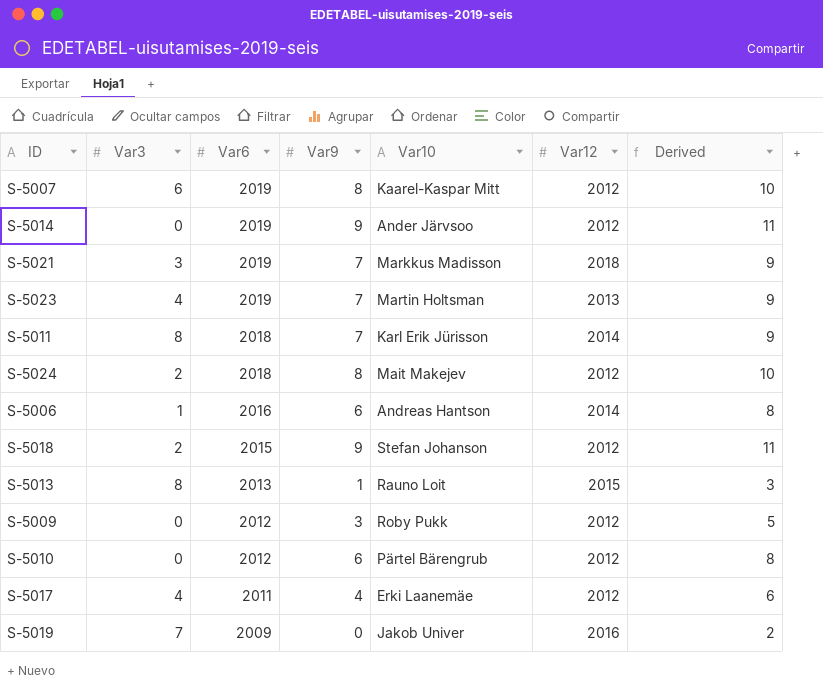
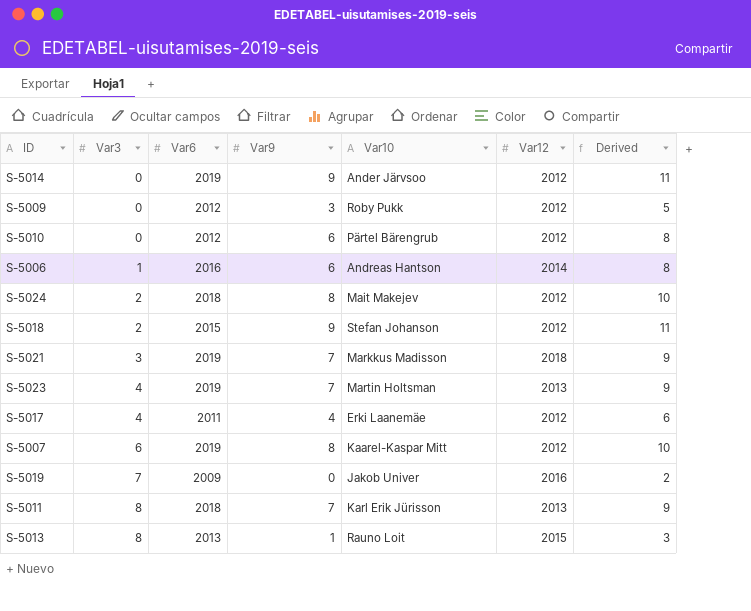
row order: Var6 descending -> Var3 ascending
S-5011 | Var12: 2014 -> 2013

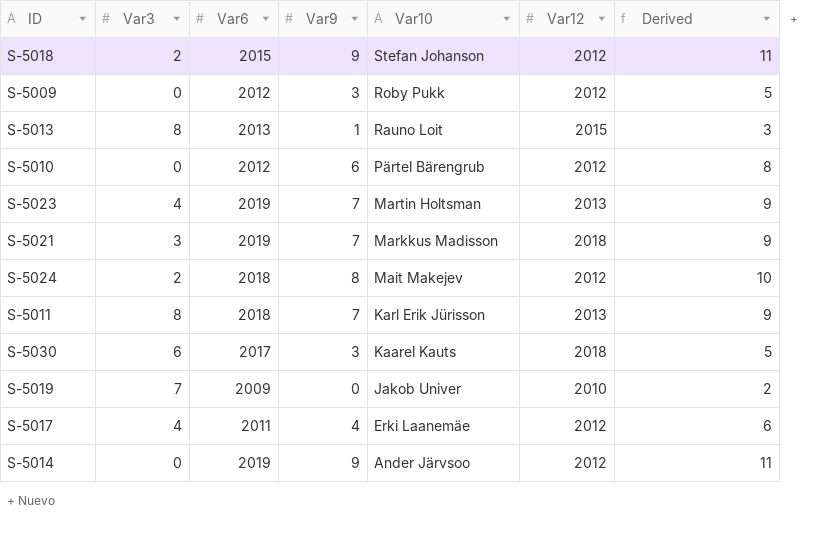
row order: Var3 ascending -> Var10 descending
row S-5006: 1 | 2016 | 6 | Andreas Hantson | 2014 | 8 -> none
row S-5007: 6 | 2019 | 8 | Kaarel-Kaspar Mitt | 2012 | 10 -> none
row S-5030: none -> 6 | 2017 | 3 | Kaarel Kauts | 2018 | 5
S-5019 | Var12: 2016 -> 2010

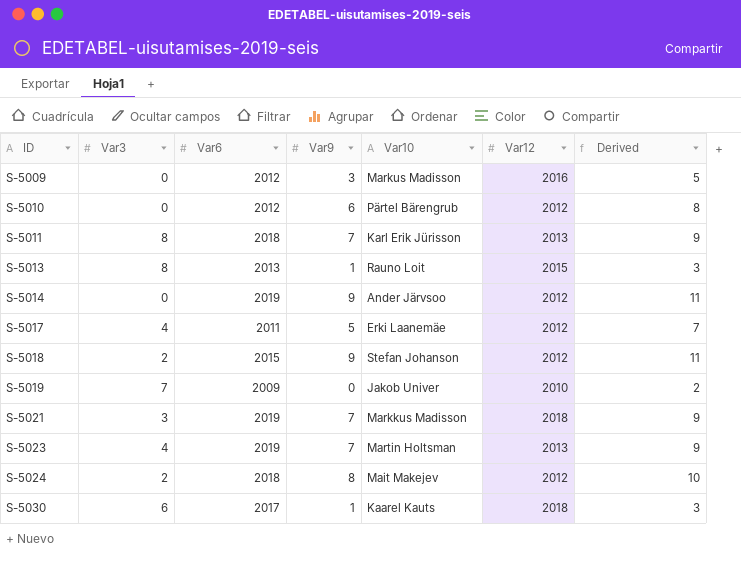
row order: Var10 descending -> ID ascending
S-5009 | Var10: Roby Pukk -> Markus Madisson
S-5009 | Var12: 2012 -> 2016
S-5017 | Var9: 4 -> 5
S-5017 | Derived: 6 -> 7
S-5030 | Var9: 3 -> 1
S-5030 | Derived: 5 -> 3

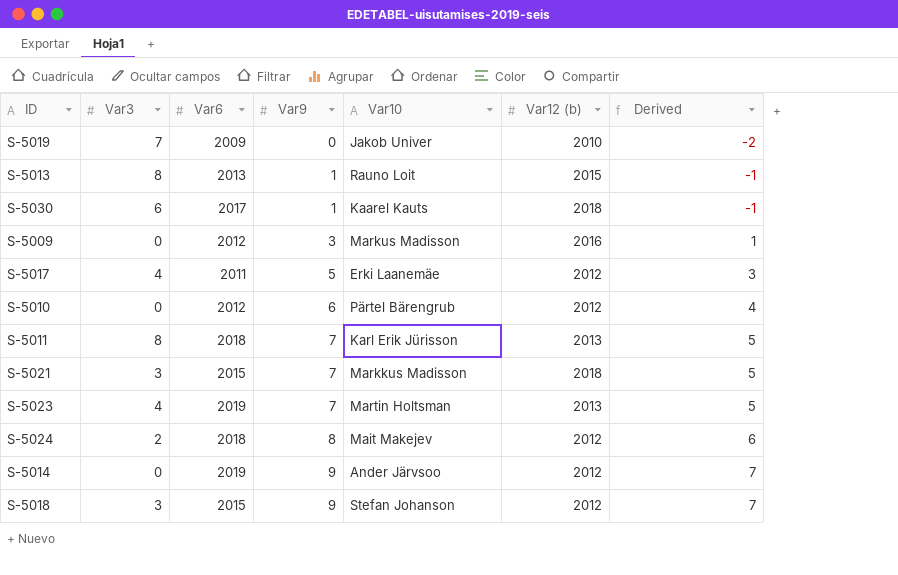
row order: ID ascending -> Var9 ascending
column name: Var12 -> Var12 (b)
column Derived | formula: [Var9] + 2 -> [Var9] - 2
S-5021 | Var6: 2019 -> 2015
S-5018 | Var3: 2 -> 3

